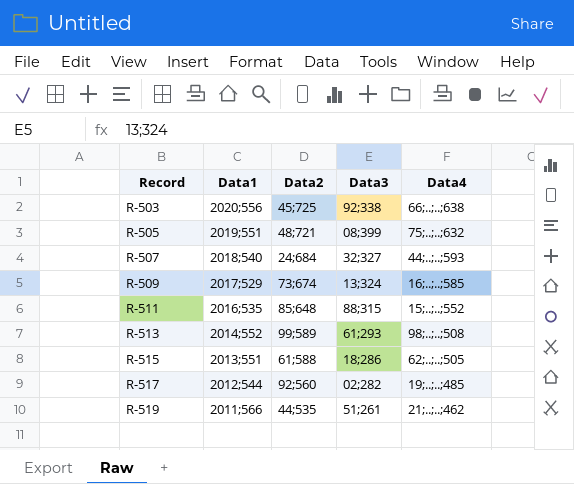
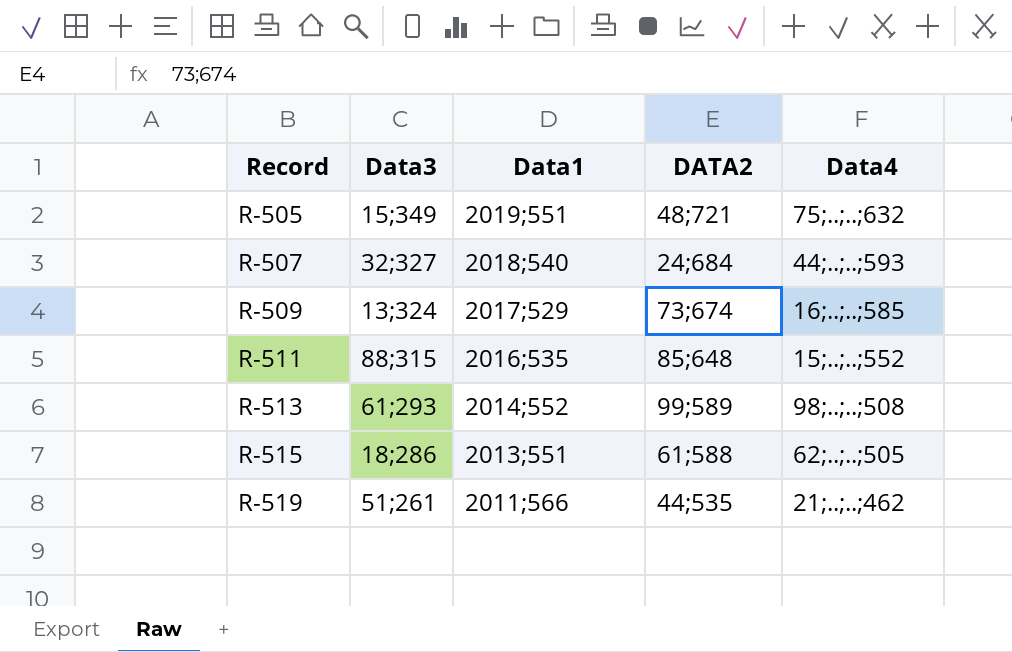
column Data3 | position: 4 -> 2
column name: Data2 -> DATA2
row R-503: 2020;556 | 45;725 | 92;338 | 66;..;..;638 -> none
row R-517: 2012;544 | 92;560 | 02;282 | 19;..;..;485 -> none
R-505 | Data3: 08;399 -> 15;349

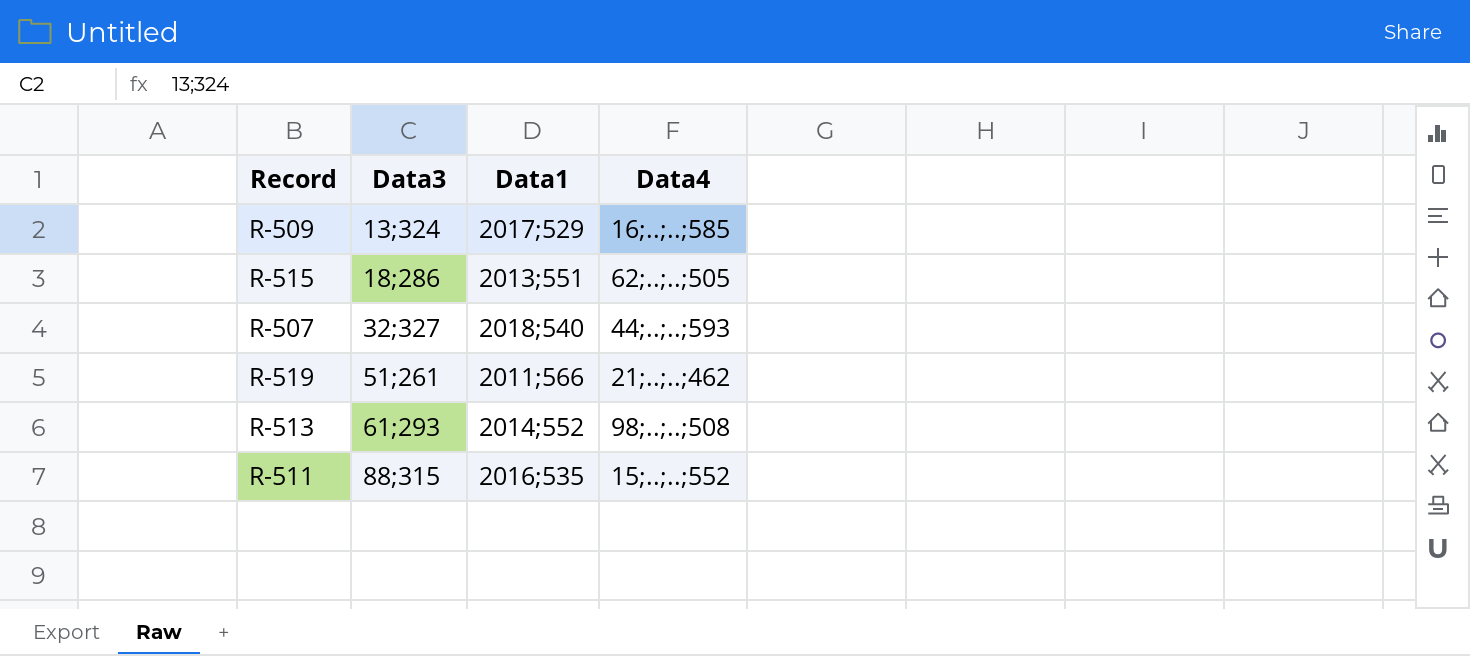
row order: Record ascending -> Data3 ascending
column DATA2 | position: 4 -> none
row R-505: 15;349 | 2019;551 | 48;721 | 75;..;..;632 -> none

